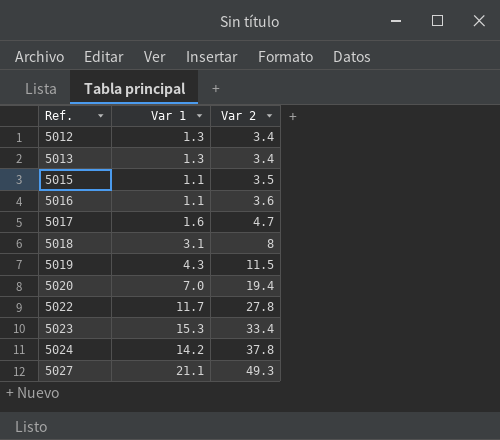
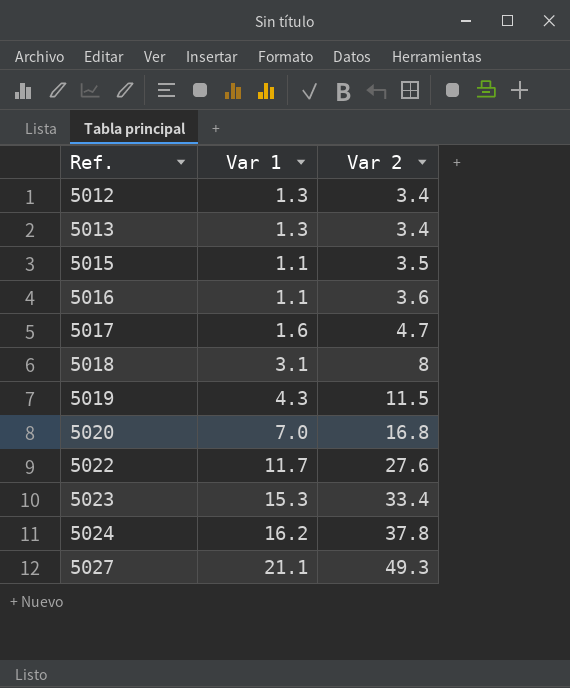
5020 | Var 2: 19.4 -> 16.8
5022 | Var 2: 27.8 -> 27.6
5024 | Var 1: 14.2 -> 16.2

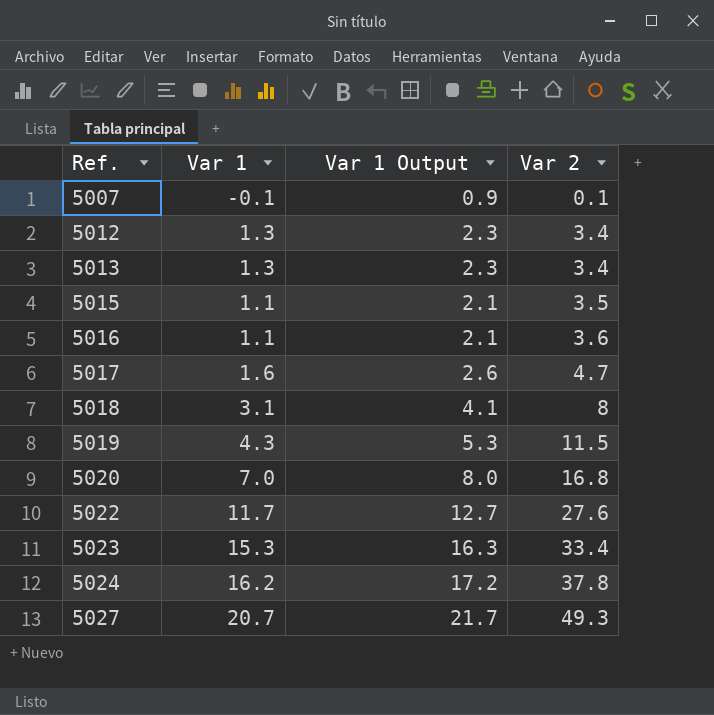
column Var 1 Output | formula: none -> [Var 1] + 1
row 5007: none -> -0.1 | 0.9 | 0.1
5027 | Var 1: 21.1 -> 20.7

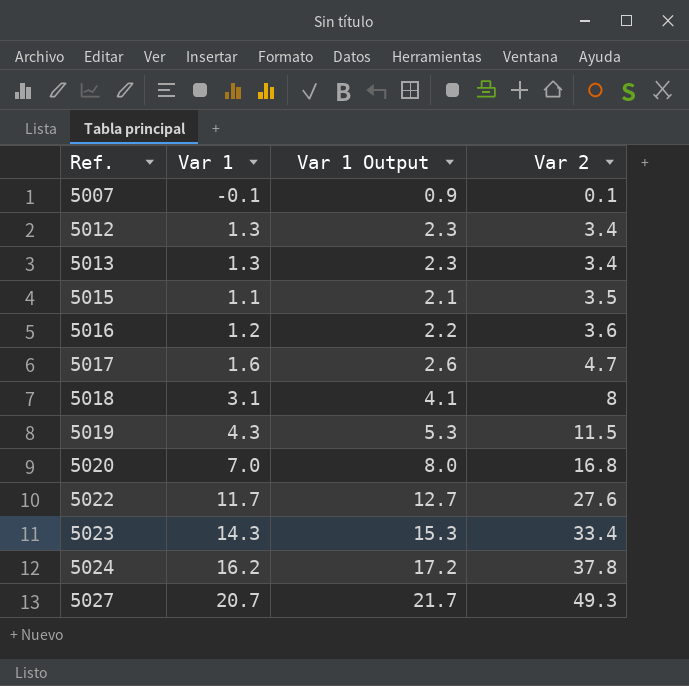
5016 | Var 1: 1.1 -> 1.2
5016 | Var 1 Output: 2.1 -> 2.2
5023 | Var 1: 15.3 -> 14.3
5023 | Var 1 Output: 16.3 -> 15.3

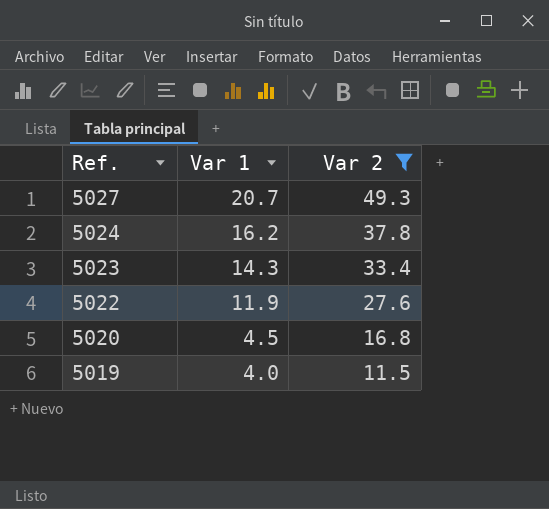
filter: none -> Var 2 >= 11.5
row order: Ref. ascending -> Ref. descending
column Var 1 Output | formula: [Var 1] + 1 -> none
5022 | Var 1: 11.7 -> 11.9
5020 | Var 1: 7.0 -> 4.5
5019 | Var 1: 4.3 -> 4.0

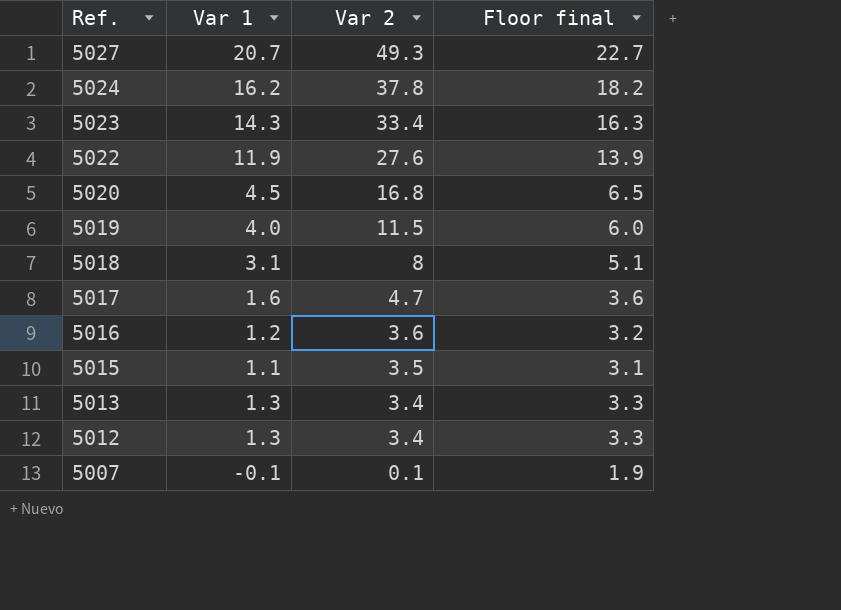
filter: Var 2 >= 11.5 -> none
column Floor final | formula: none -> [Var 1] + 2

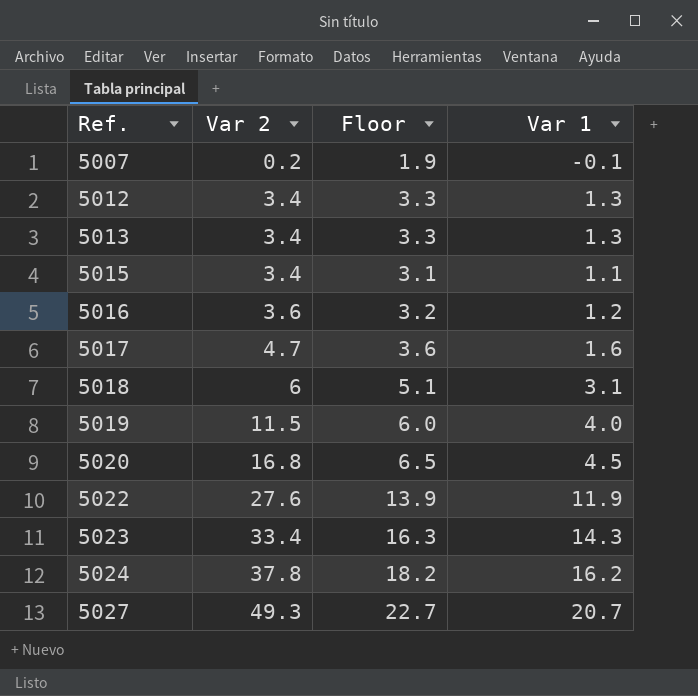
row order: Ref. descending -> Ref. ascending
column name: Floor final -> Floor
column Var 1 | position: 2 -> 4
5007 | Var 2: 0.1 -> 0.2
5015 | Var 2: 3.5 -> 3.4
5018 | Var 2: 8 -> 6

